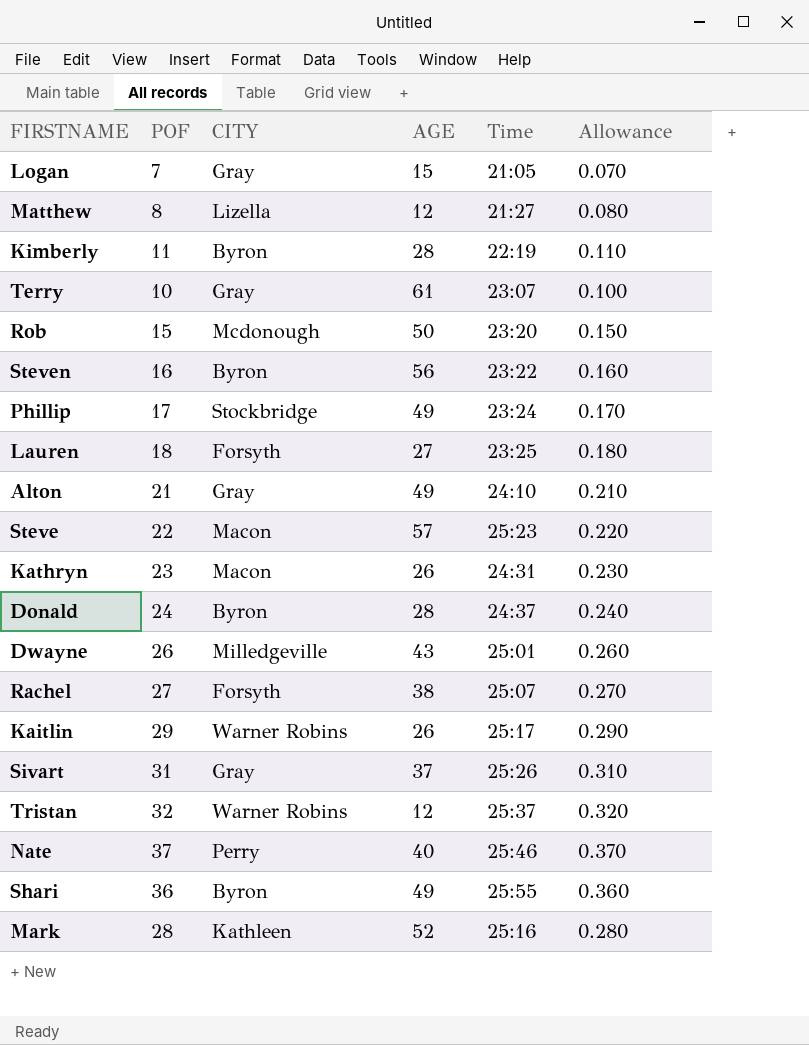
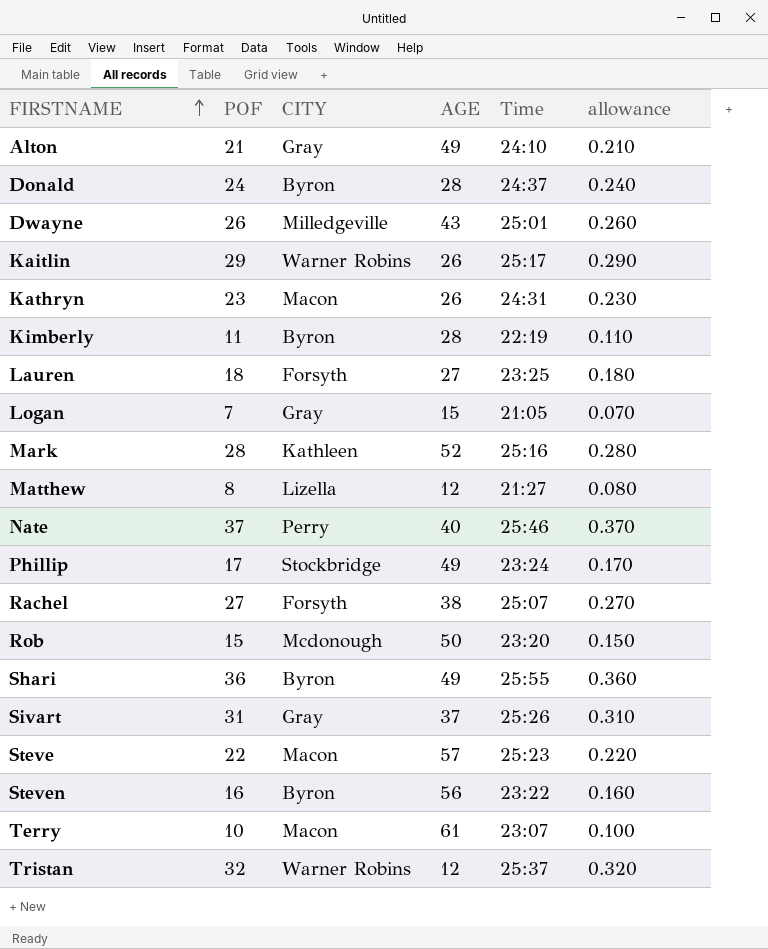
row order: none -> FIRSTNAME ascending
column name: Allowance -> allowance
Terry | CITY: Gray -> Macon

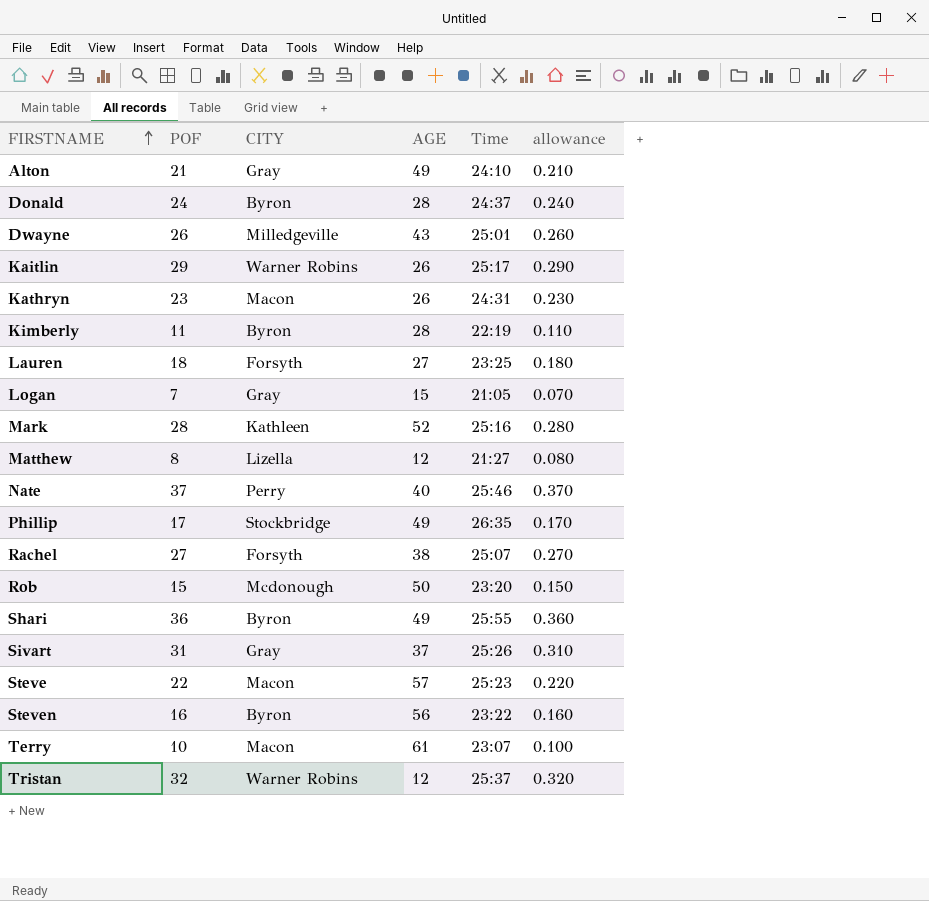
Phillip | Time: 23:24 -> 26:35

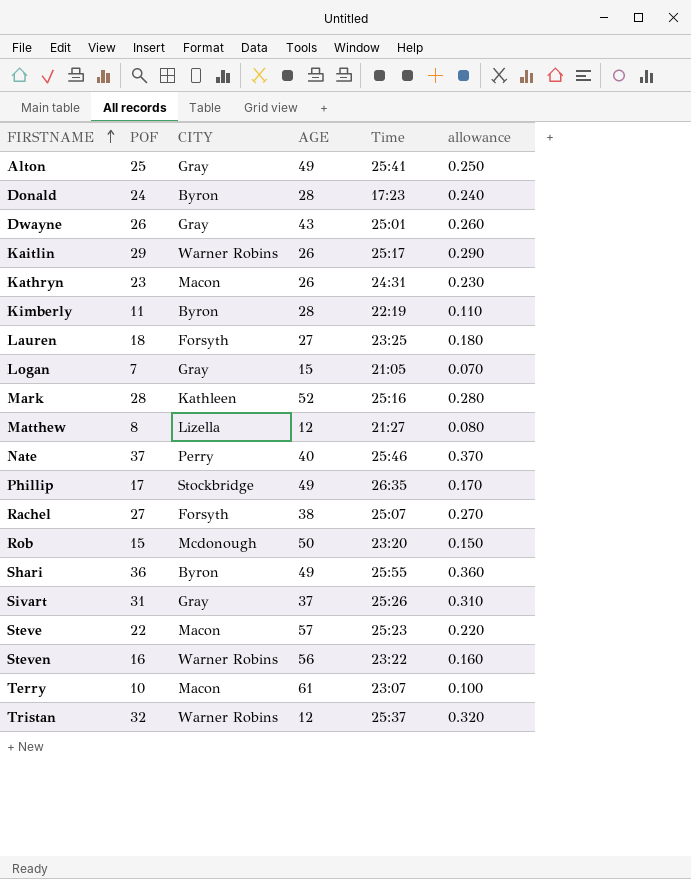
Alton | POF: 21 -> 25
Alton | Time: 24:10 -> 25:41
Alton | allowance: 0.210 -> 0.250
Donald | Time: 24:37 -> 17:23
Dwayne | CITY: Milledgeville -> Gray
Steven | CITY: Byron -> Warner Robins

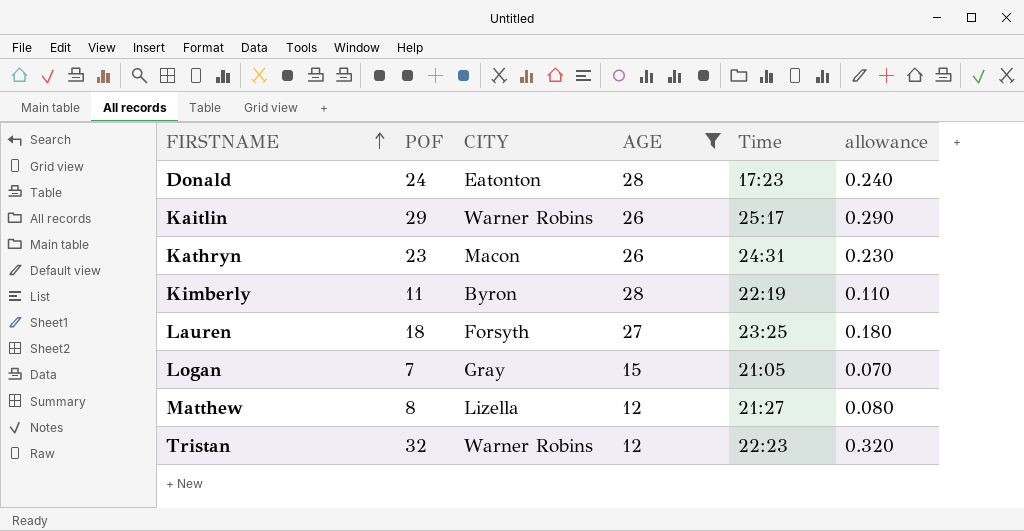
filter: none -> AGE <= 28
Donald | CITY: Byron -> Eatonton
Tristan | Time: 25:37 -> 22:23

